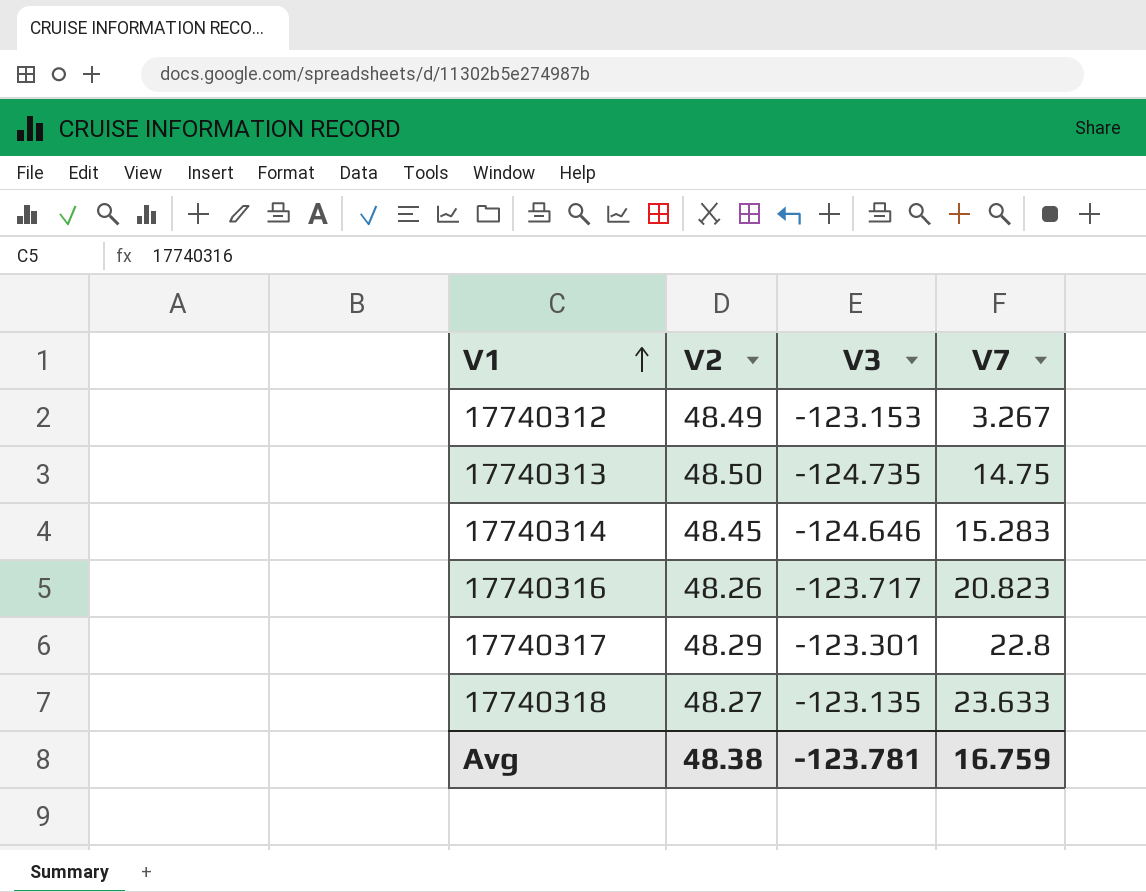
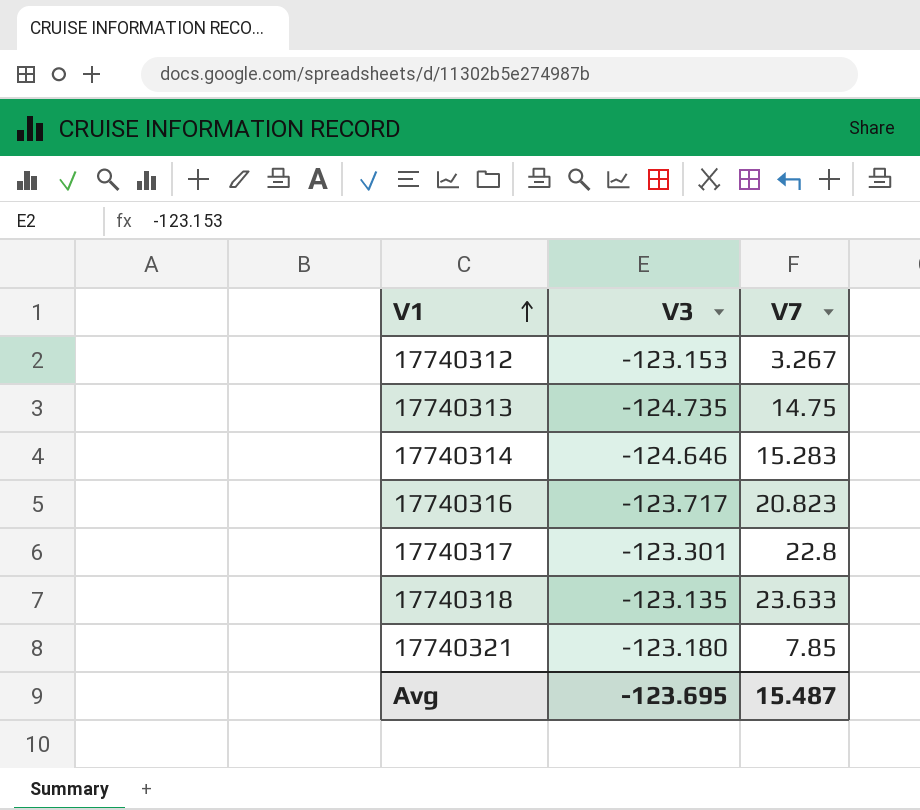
column V2 | position: 2 -> none
row 17740321: none -> -123.180 | 7.85
Avg | V3: -123.781 -> -123.695
Avg | V7: 16.759 -> 15.487

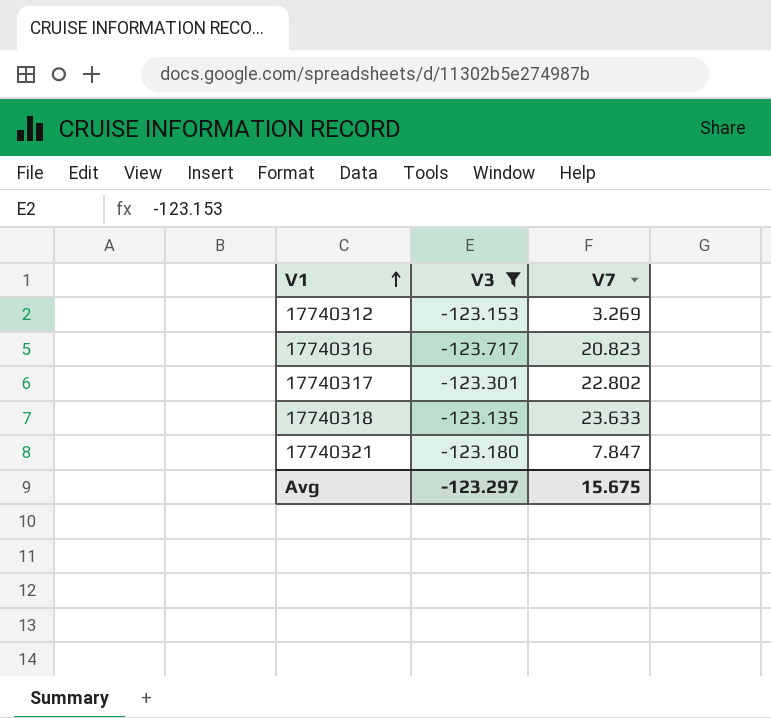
filter: none -> V3 >= -123.717
17740312 | V7: 3.267 -> 3.269
17740317 | V7: 22.8 -> 22.802
17740321 | V7: 7.85 -> 7.847
Avg | V3: -123.695 -> -123.297
Avg | V7: 15.487 -> 15.675

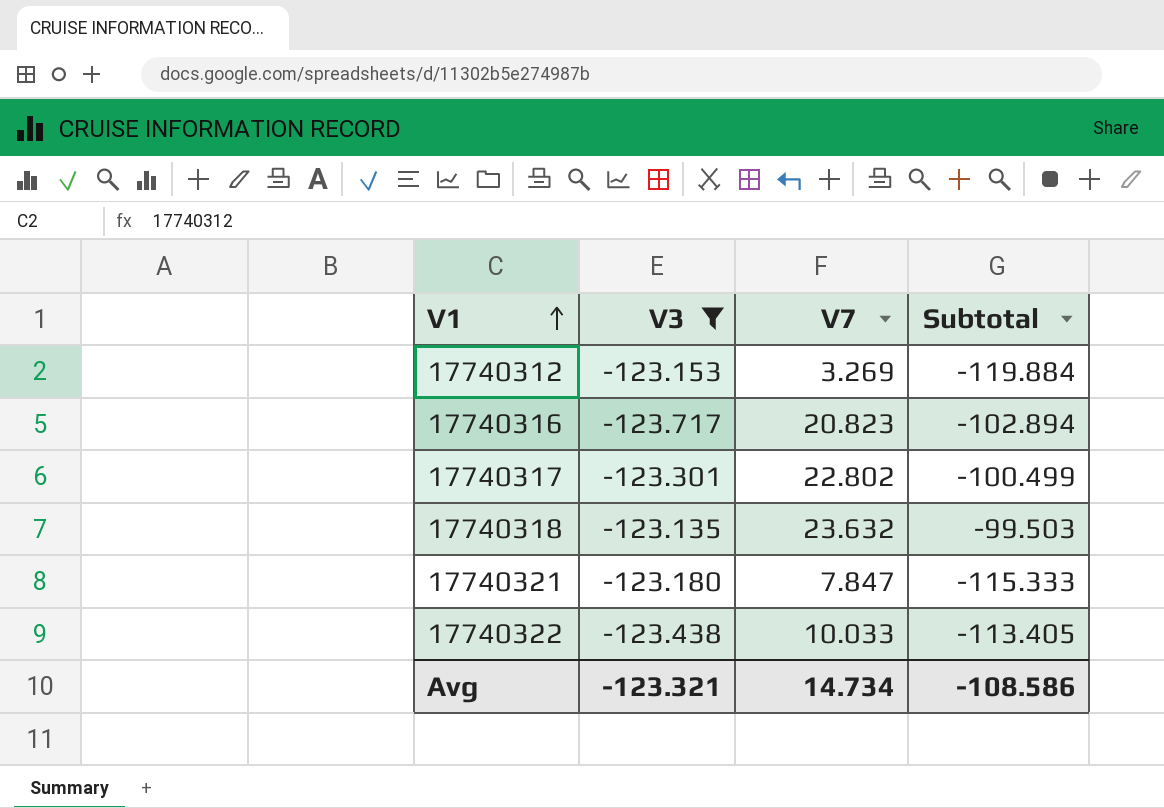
column Subtotal | formula: none -> [V3] + [V7]
17740318 | V7: 23.633 -> 23.632
row 17740322: none -> -123.438 | 10.033 | -113.405
Avg | V3: -123.297 -> -123.321
Avg | V7: 15.675 -> 14.734

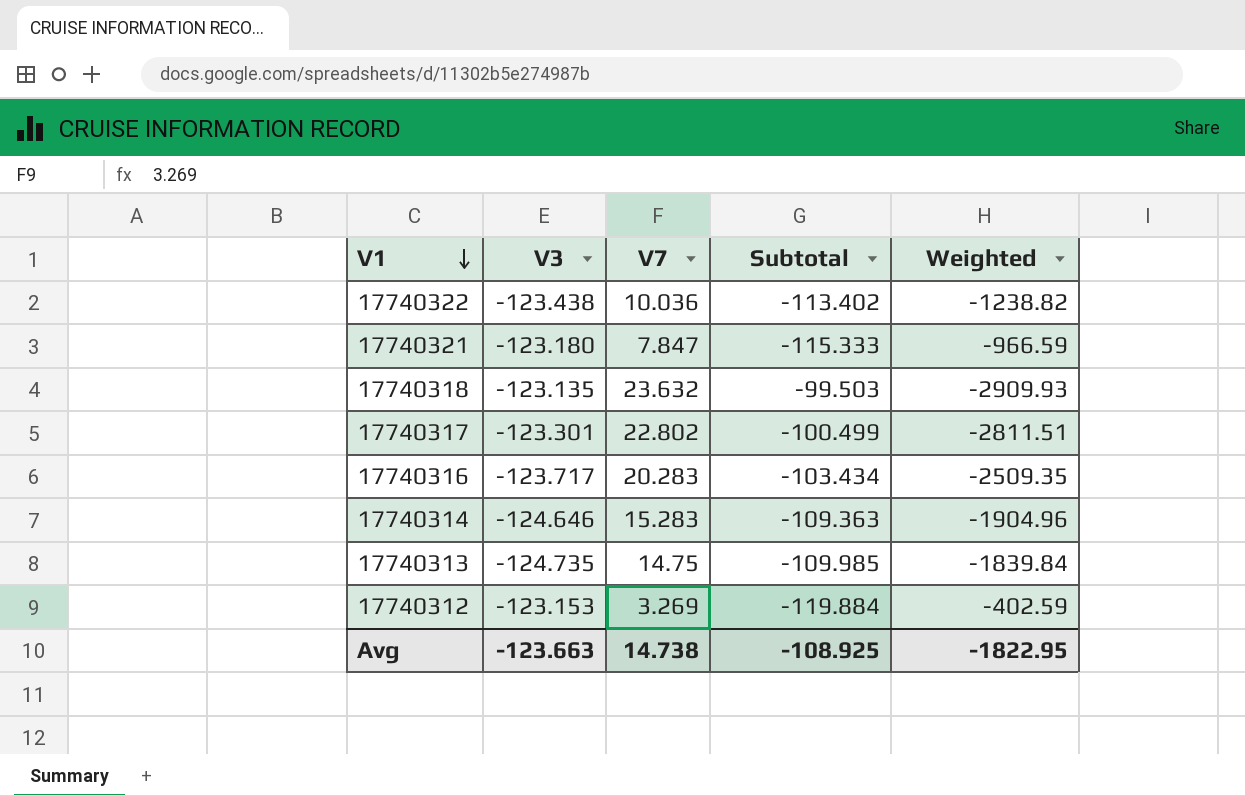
filter: V3 >= -123.717 -> none
row order: V1 ascending -> V1 descending
column Weighted | formula: none -> [V3] * [V7]
17740322 | V7: 10.033 -> 10.036
17740322 | Subtotal: -113.405 -> -113.402
17740316 | V7: 20.823 -> 20.283
17740316 | Subtotal: -102.894 -> -103.434
Avg | V3: -123.321 -> -123.663
Avg | V7: 14.734 -> 14.738
Avg | Subtotal: -108.586 -> -108.925

